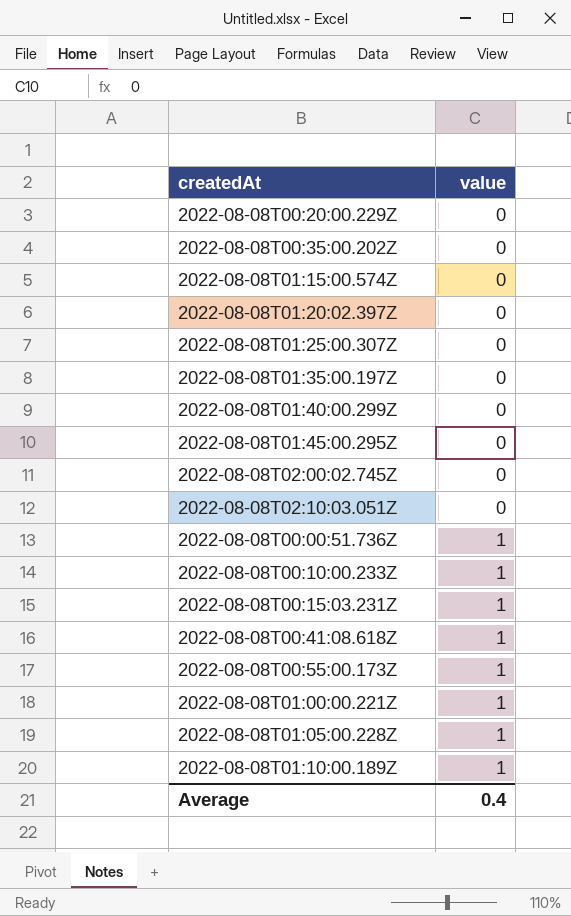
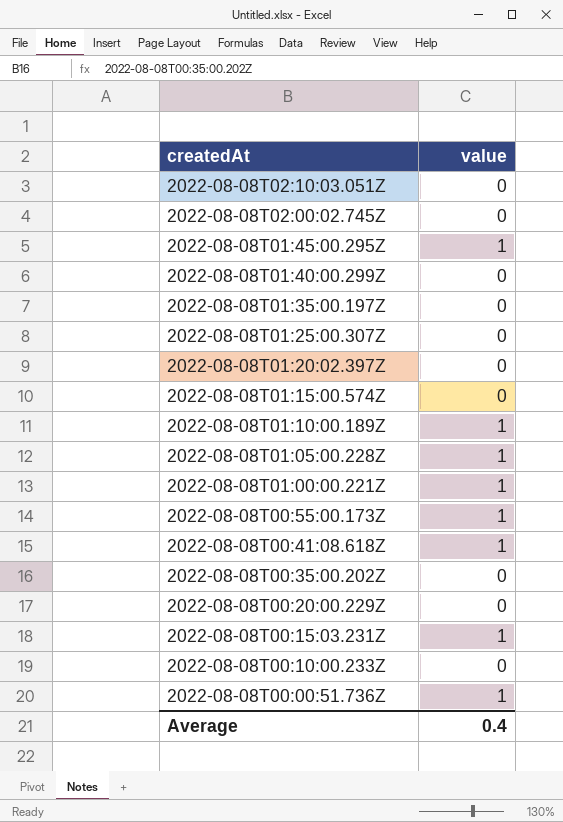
row order: value ascending -> createdAt descending
2022-08-08T01:45:00.295Z | value: 0 -> 1
2022-08-08T00:10:00.233Z | value: 1 -> 0

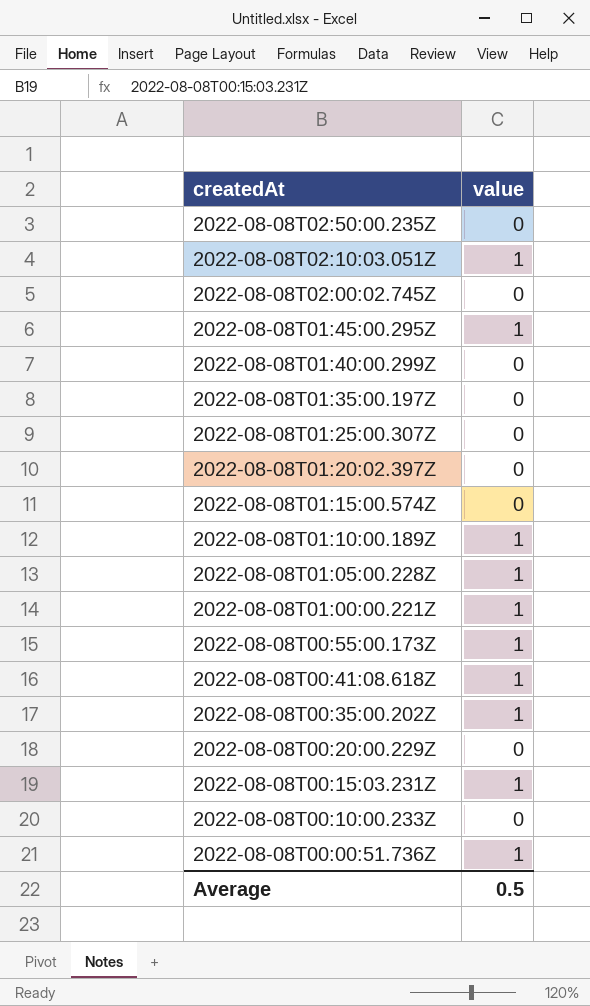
row 2022-08-08T02:50:00.235Z: none -> 0
2022-08-08T02:10:03.051Z | value: 0 -> 1
2022-08-08T00:35:00.202Z | value: 0 -> 1
Average | value: 0.4 -> 0.5

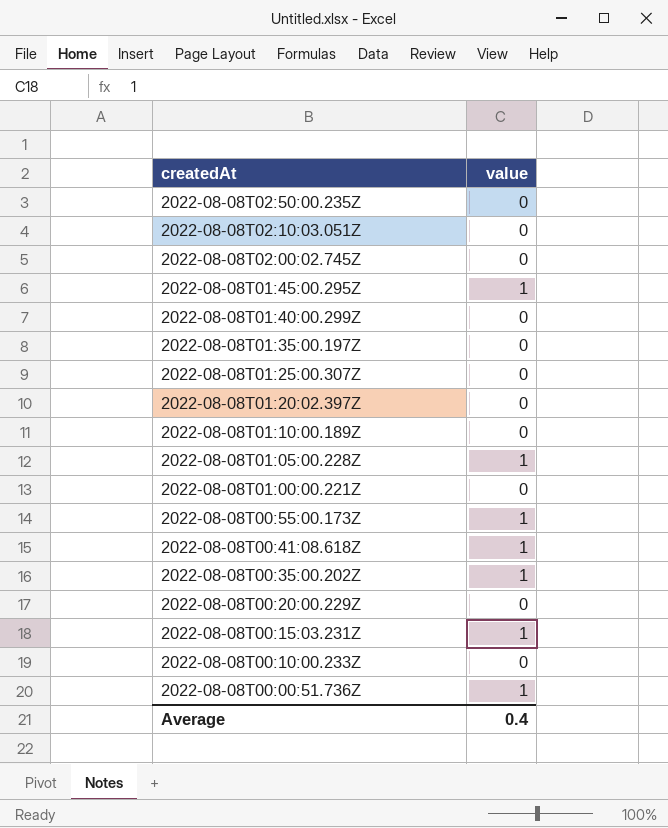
row 2022-08-08T01:15:00.574Z: 0 -> none
2022-08-08T02:10:03.051Z | value: 1 -> 0
2022-08-08T01:10:00.189Z | value: 1 -> 0
2022-08-08T01:00:00.221Z | value: 1 -> 0
Average | value: 0.5 -> 0.4

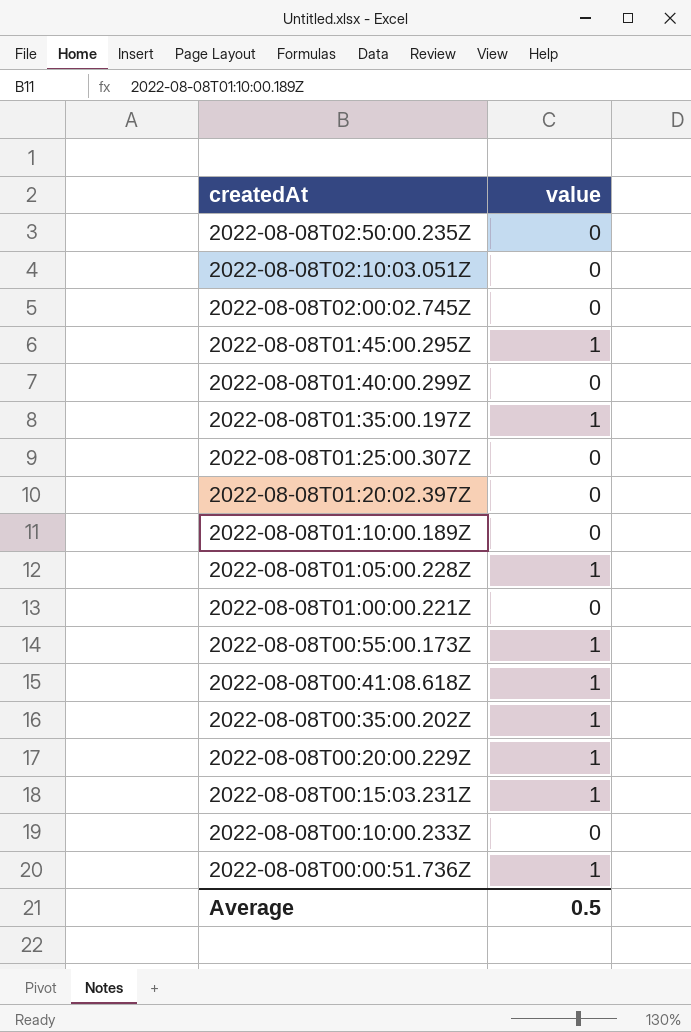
2022-08-08T01:35:00.197Z | value: 0 -> 1
2022-08-08T00:20:00.229Z | value: 0 -> 1
Average | value: 0.4 -> 0.5

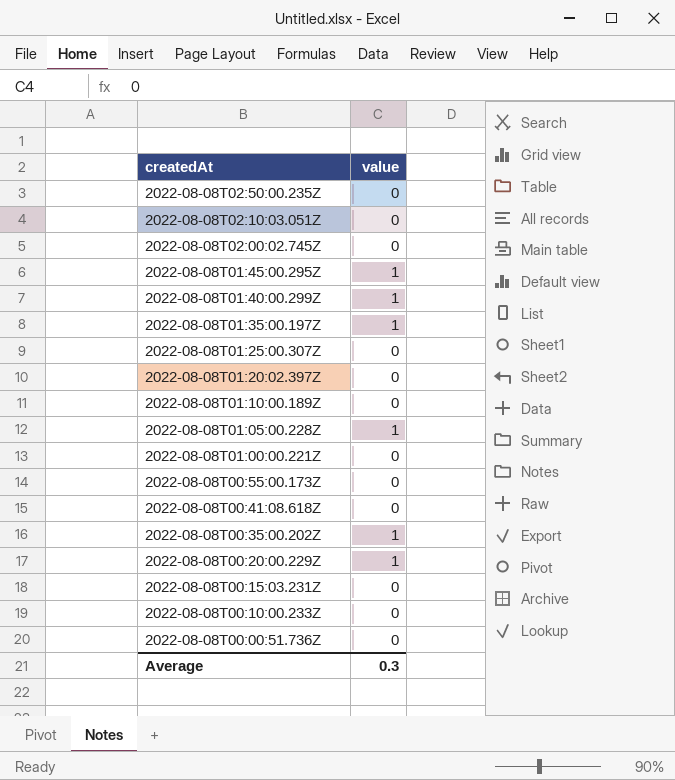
2022-08-08T01:40:00.299Z | value: 0 -> 1
2022-08-08T00:55:00.173Z | value: 1 -> 0
2022-08-08T00:41:08.618Z | value: 1 -> 0
2022-08-08T00:15:03.231Z | value: 1 -> 0
2022-08-08T00:00:51.736Z | value: 1 -> 0
Average | value: 0.5 -> 0.3

